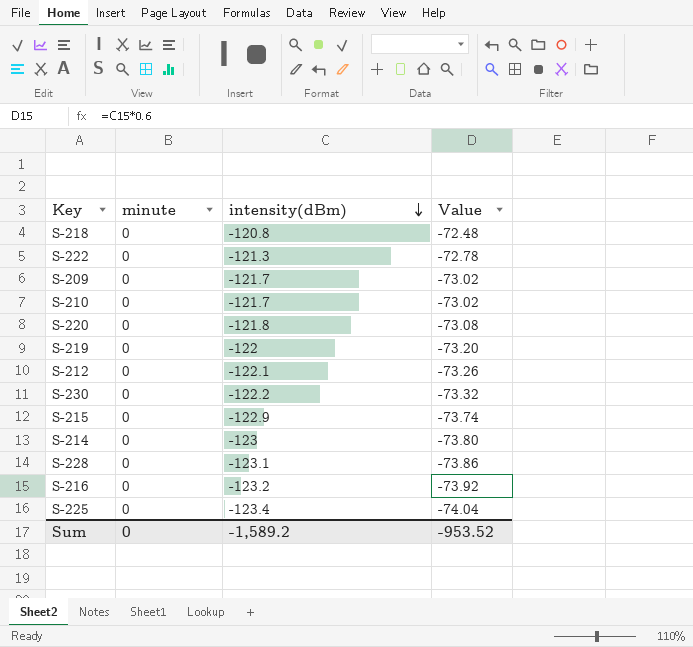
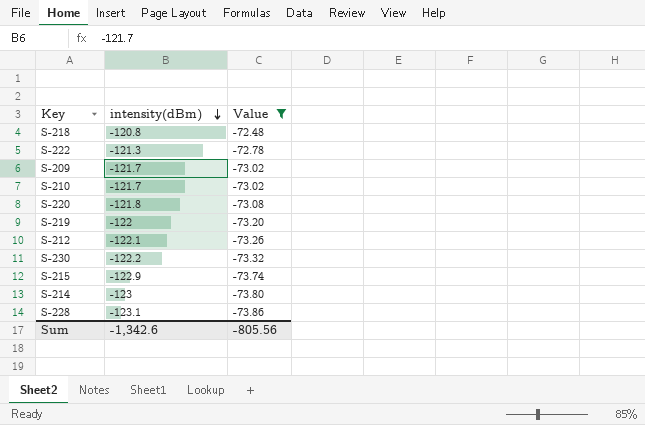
filter: none -> Value >= -73.86
column minute | position: 2 -> none
Sum | intensity(dBm): -1,589.2 -> -1,342.6
Sum | Value: -953.52 -> -805.56

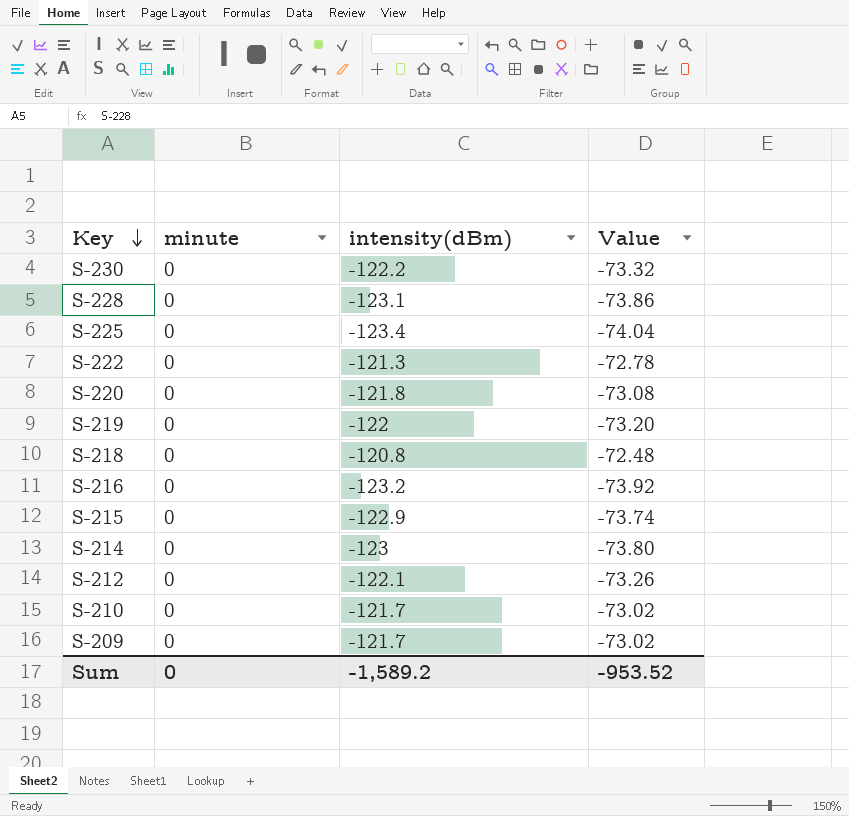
filter: Value >= -73.86 -> none
row order: intensity(dBm) descending -> Key descending
column minute | position: none -> 2
Sum | intensity(dBm): -1,342.6 -> -1,589.2
Sum | Value: -805.56 -> -953.52

